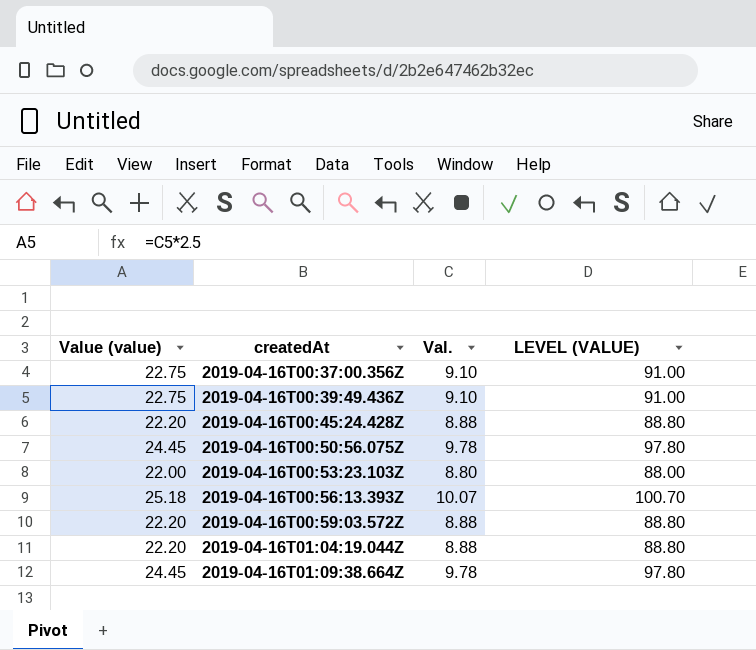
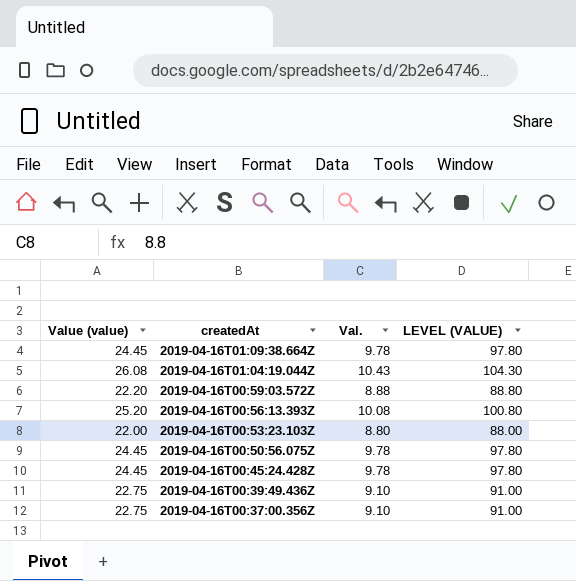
row order: createdAt ascending -> createdAt descending
2019-04-16T01:04:19.044Z | Value (value): 22.20 -> 26.08
2019-04-16T01:04:19.044Z | Val.: 8.88 -> 10.43
2019-04-16T01:04:19.044Z | LEVEL (VALUE): 88.80 -> 104.30
2019-04-16T00:56:13.393Z | Value (value): 25.18 -> 25.20
2019-04-16T00:56:13.393Z | Val.: 10.07 -> 10.08
2019-04-16T00:56:13.393Z | LEVEL (VALUE): 100.70 -> 100.80
2019-04-16T00:45:24.428Z | Value (value): 22.20 -> 24.45
2019-04-16T00:45:24.428Z | Val.: 8.88 -> 9.78
2019-04-16T00:45:24.428Z | LEVEL (VALUE): 88.80 -> 97.80

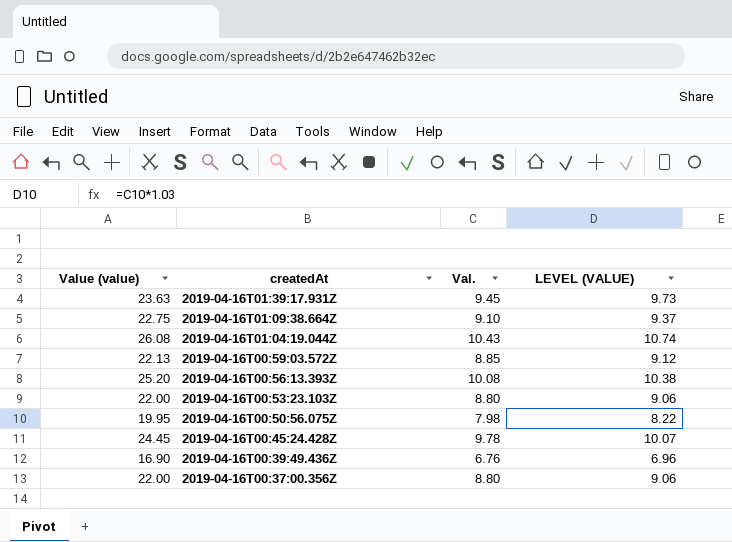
column LEVEL (VALUE) | formula: [Val.] * 10 -> [Val.] * 1.03
row 2019-04-16T01:39:17.931Z: none -> 23.63 | 9.45 | 9.73
2019-04-16T01:09:38.664Z | Value (value): 24.45 -> 22.75
2019-04-16T01:09:38.664Z | Val.: 9.78 -> 9.10
2019-04-16T00:59:03.572Z | Value (value): 22.20 -> 22.13
2019-04-16T00:59:03.572Z | Val.: 8.88 -> 8.85
2019-04-16T00:50:56.075Z | Value (value): 24.45 -> 19.95
2019-04-16T00:50:56.075Z | Val.: 9.78 -> 7.98
2019-04-16T00:39:49.436Z | Value (value): 22.75 -> 16.90
2019-04-16T00:39:49.436Z | Val.: 9.10 -> 6.76
2019-04-16T00:37:00.356Z | Value (value): 22.75 -> 22.00
2019-04-16T00:37:00.356Z | Val.: 9.10 -> 8.80

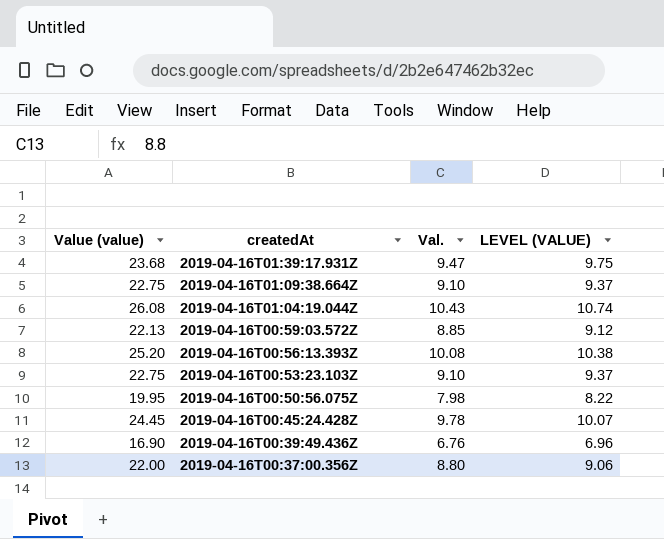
2019-04-16T01:39:17.931Z | Value (value): 23.63 -> 23.68
2019-04-16T01:39:17.931Z | Val.: 9.45 -> 9.47
2019-04-16T01:39:17.931Z | LEVEL (VALUE): 9.73 -> 9.75
2019-04-16T00:53:23.103Z | Value (value): 22.00 -> 22.75
2019-04-16T00:53:23.103Z | Val.: 8.80 -> 9.10
2019-04-16T00:53:23.103Z | LEVEL (VALUE): 9.06 -> 9.37

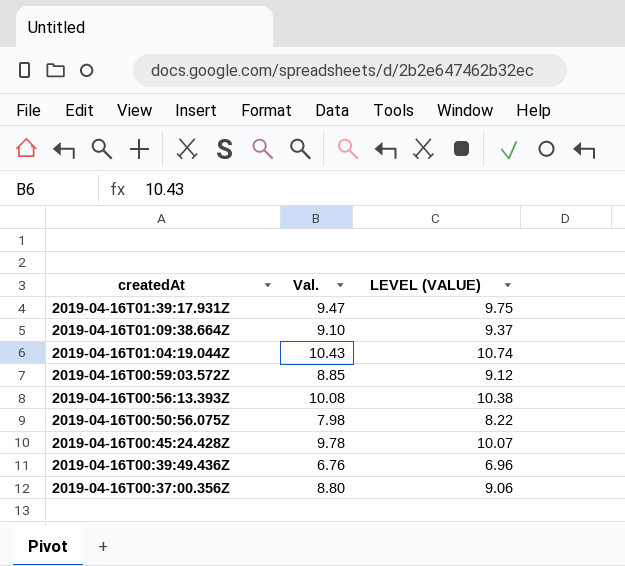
column Value (value) | formula: [Val.] * 2.5 -> none
row 2019-04-16T00:53:23.103Z: 22.75 | 9.10 | 9.37 -> none

